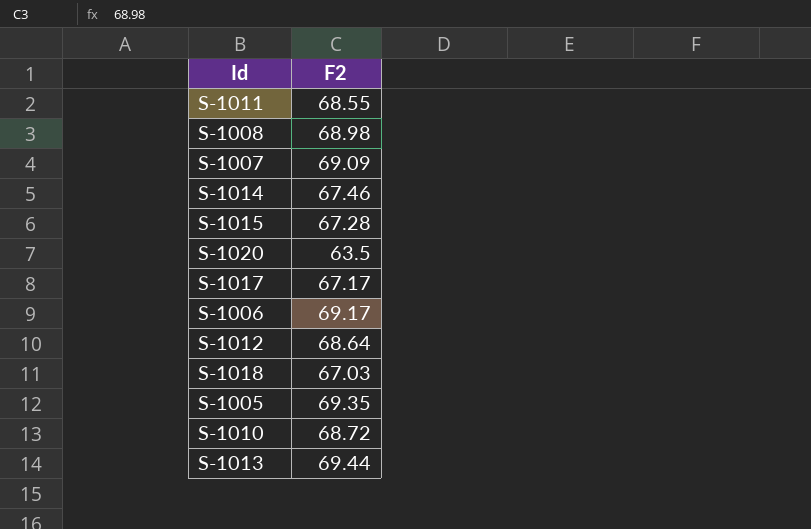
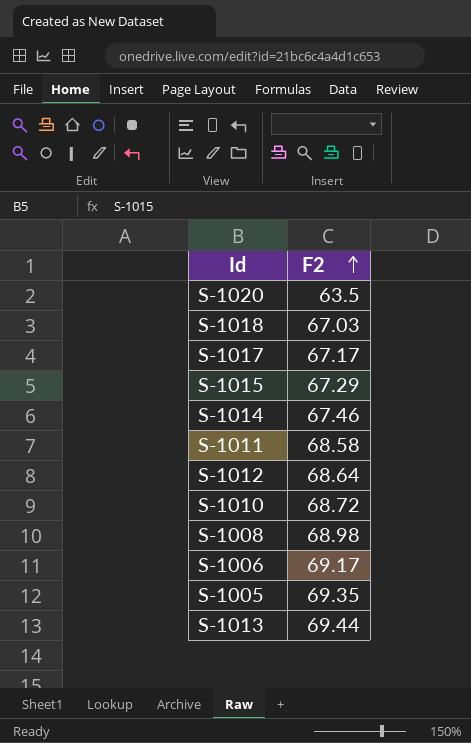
row order: none -> F2 ascending
row S-1007: 69.09 -> none
S-1015 | F2: 67.28 -> 67.29
S-1011 | F2: 68.55 -> 68.58

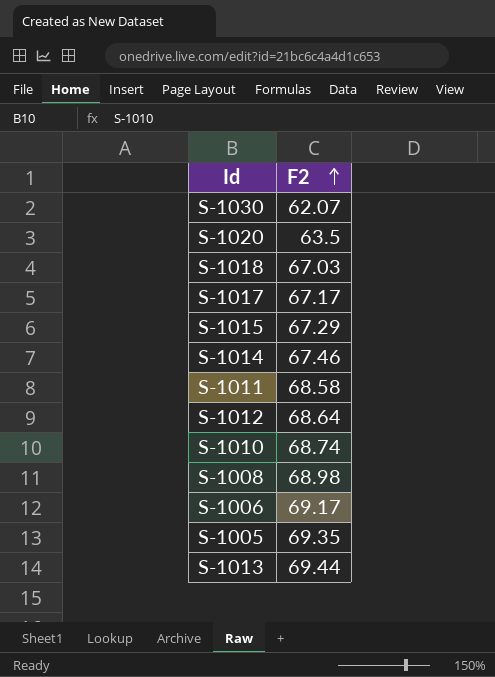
row S-1030: none -> 62.07
S-1010 | F2: 68.72 -> 68.74

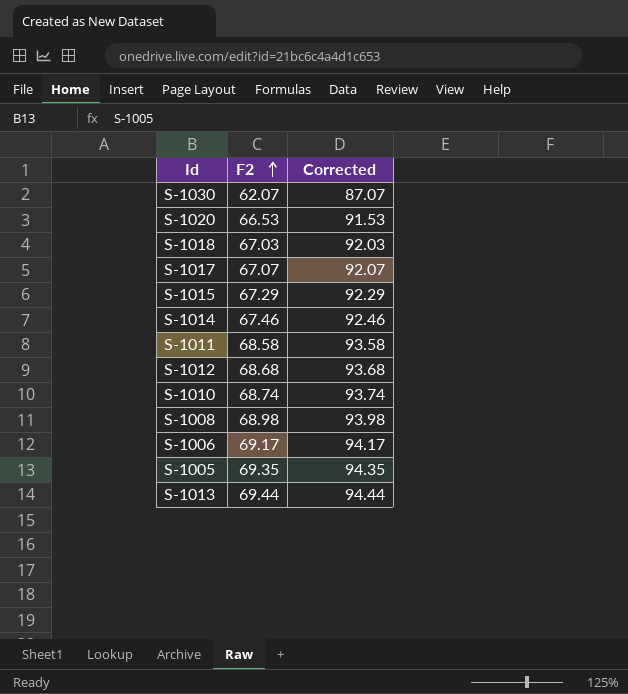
column Corrected | formula: none -> [F2] + 25
S-1020 | F2: 63.5 -> 66.53
S-1017 | F2: 67.17 -> 67.07
S-1012 | F2: 68.64 -> 68.68

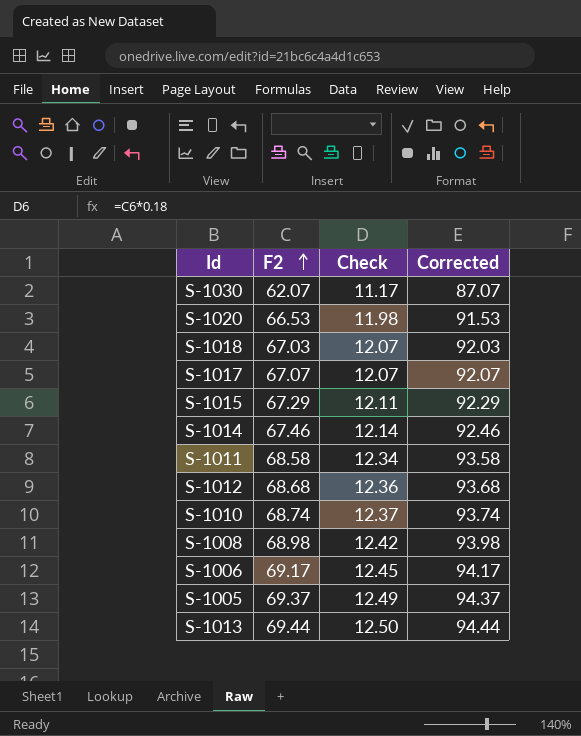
column Check | formula: none -> [F2] * 0.18
S-1005 | F2: 69.35 -> 69.37
S-1005 | Corrected: 94.35 -> 94.37

